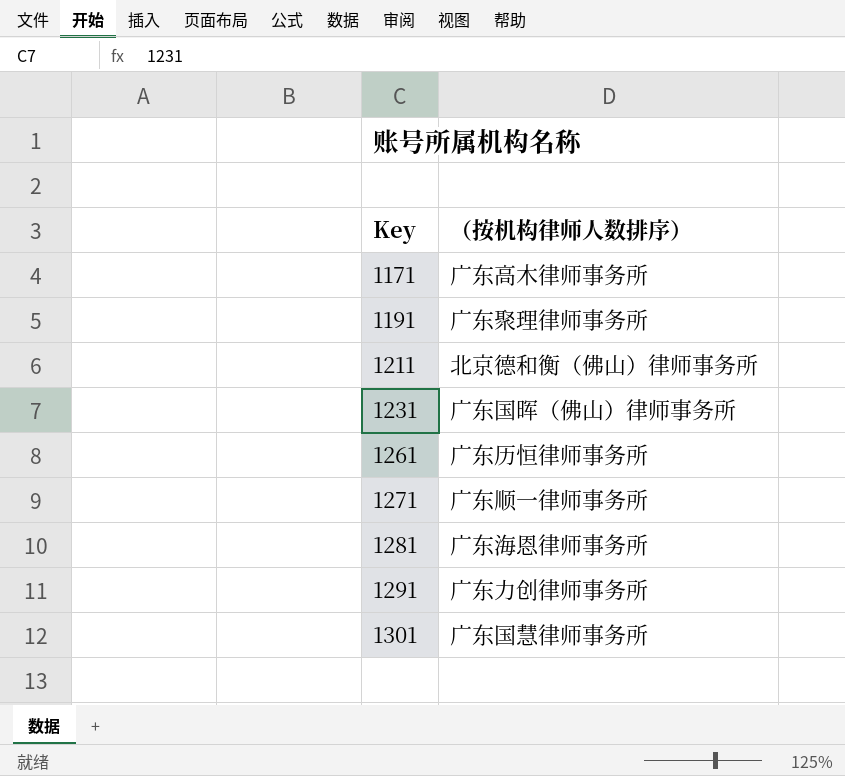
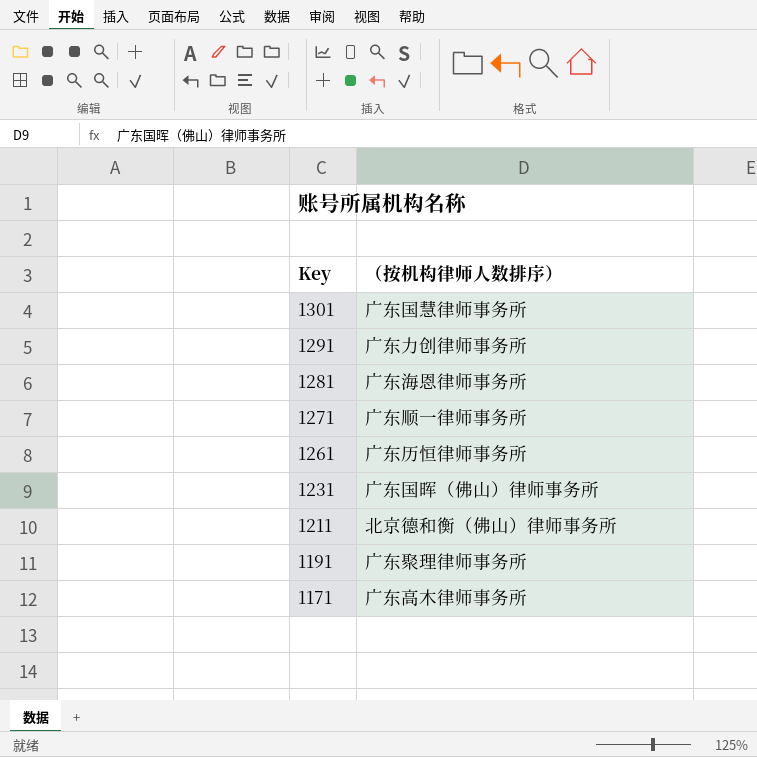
row order: Key ascending -> Key descending

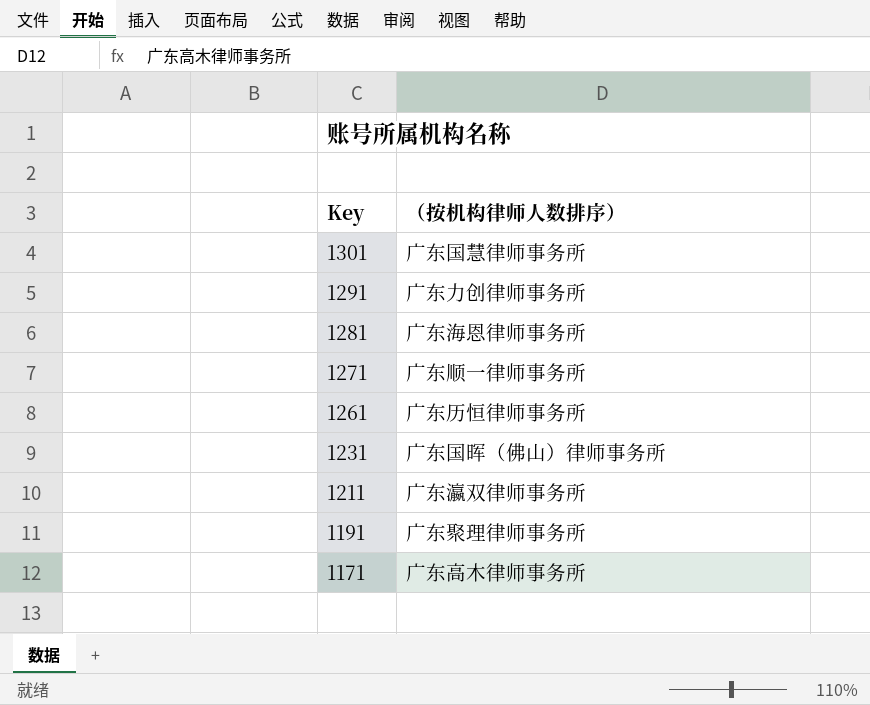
1211 | （按机构律师人数排序）: 北京德和衡（佛山）律师事务所 -> 广东瀛双律师事务所

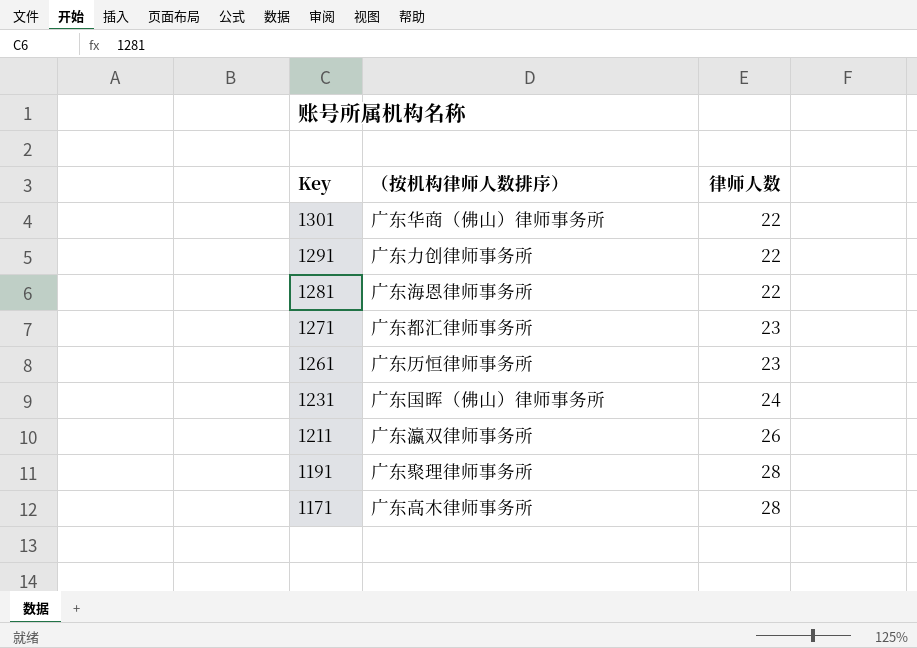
column 律师人数 | position: none -> 3
1301 | （按机构律师人数排序）: 广东国慧律师事务所 -> 广东华商（佛山）律师事务所
1271 | （按机构律师人数排序）: 广东顺一律师事务所 -> 广东都汇律师事务所

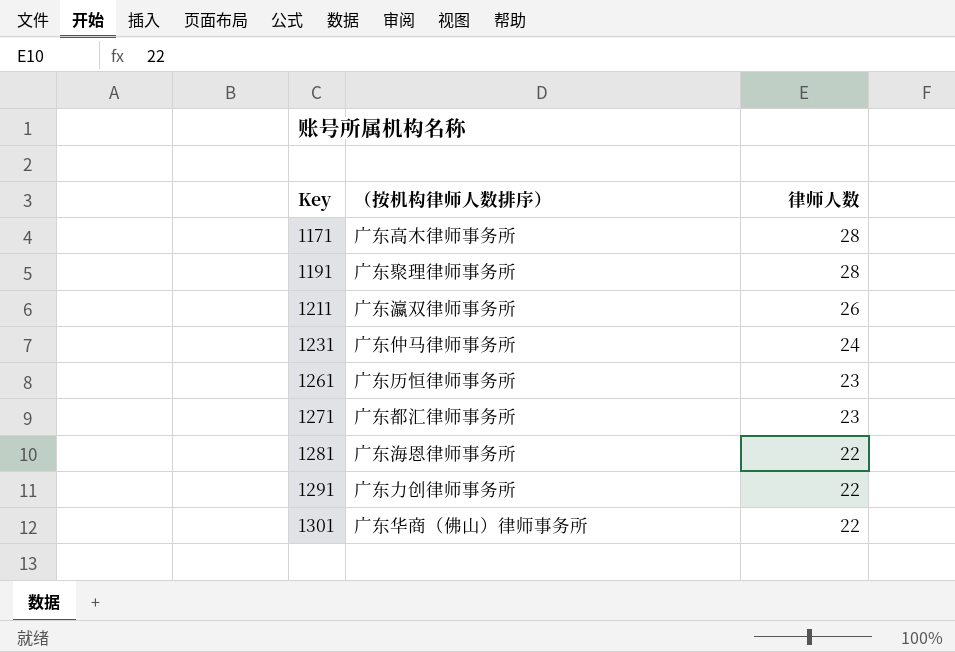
row order: Key descending -> Key ascending
1231 | （按机构律师人数排序）: 广东国晖（佛山）律师事务所 -> 广东仲马律师事务所

